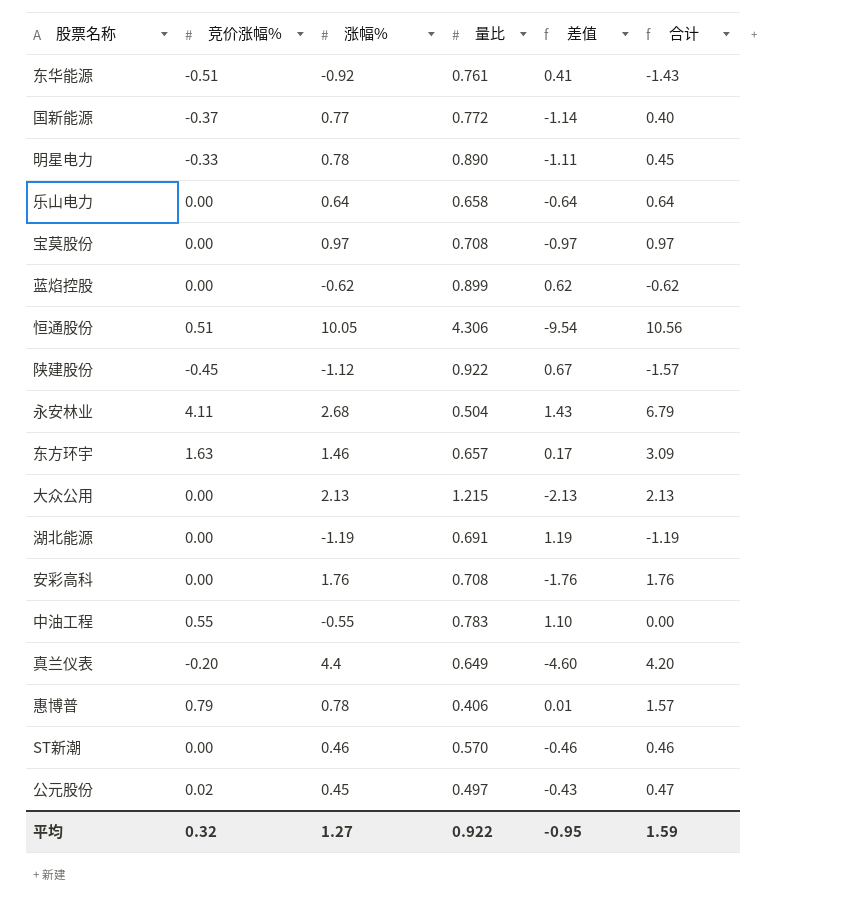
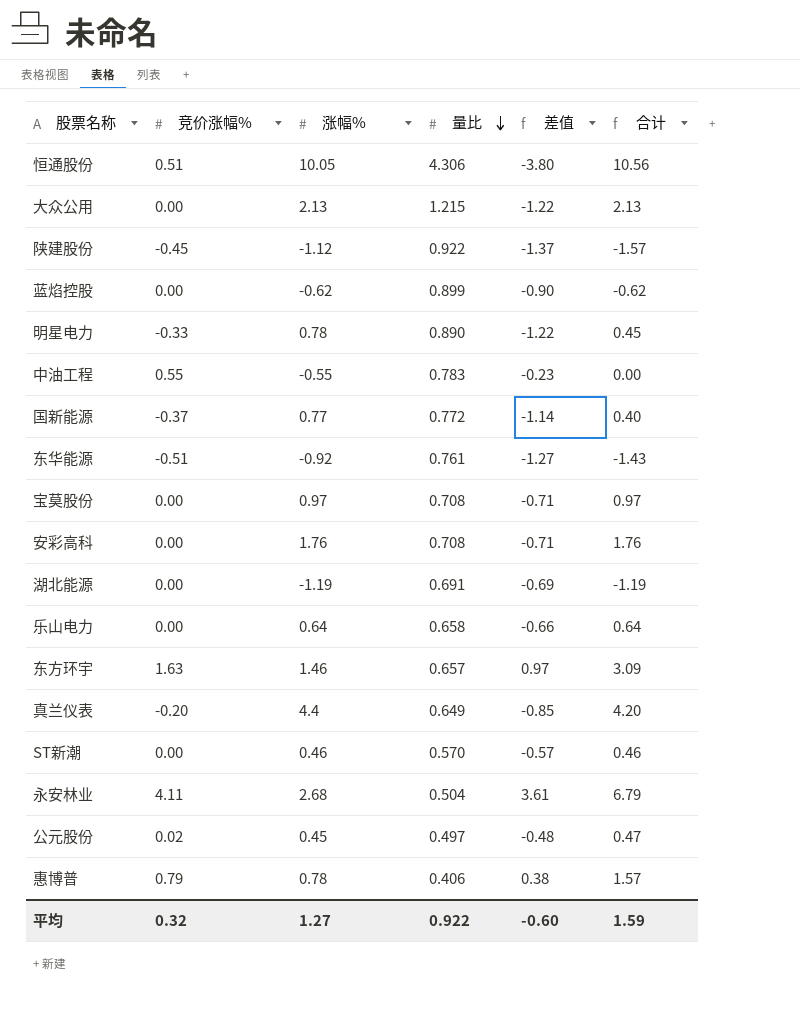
row order: none -> 量比 descending
column 差值 | formula: [竞价涨幅%] - [涨幅%] -> [竞价涨幅%] - [量比]
平均 | 差值: -0.95 -> -0.60

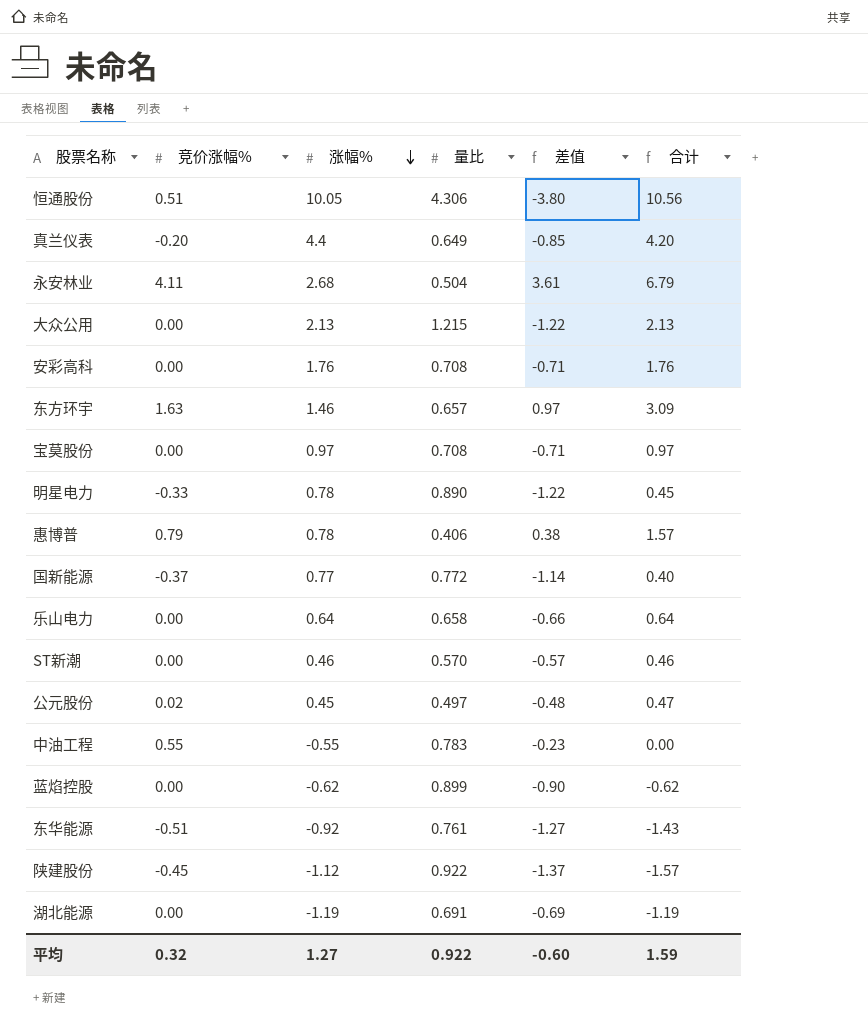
row order: 量比 descending -> 涨幅% descending

